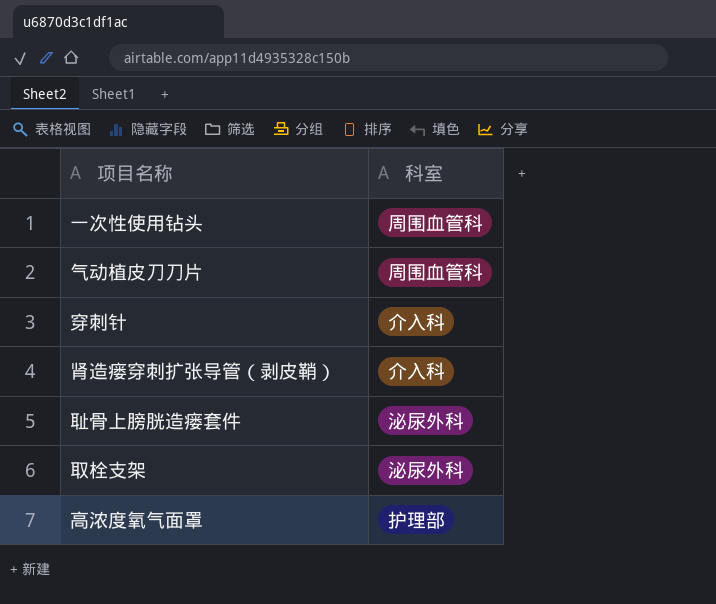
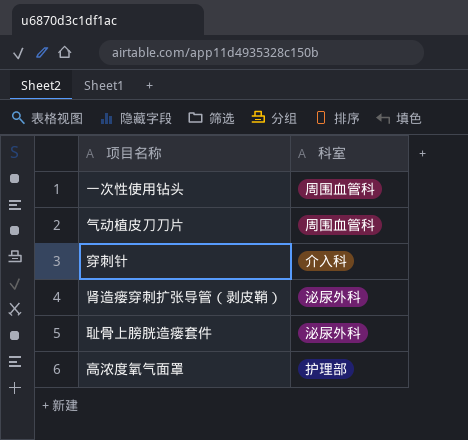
row 取栓支架: 泌尿外科 -> none
肾造瘘穿刺扩张导管（剥皮鞘） | 科室: 介入科 -> 泌尿外科

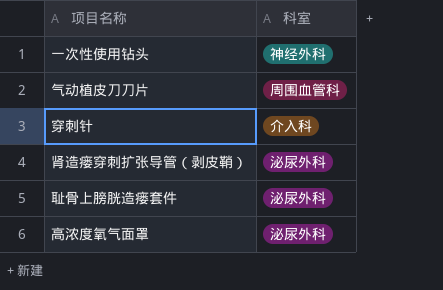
一次性使用钻头 | 科室: 周围血管科 -> 神经外科
高浓度氧气面罩 | 科室: 护理部 -> 泌尿外科

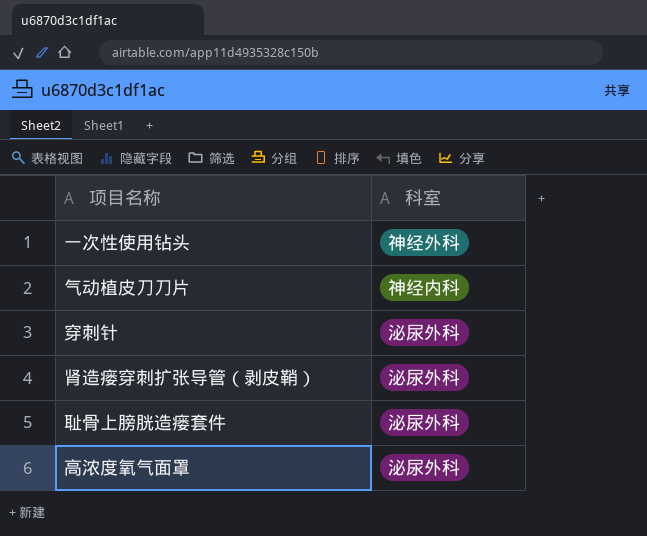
气动植皮刀刀片 | 科室: 周围血管科 -> 神经内科
穿刺针 | 科室: 介入科 -> 泌尿外科

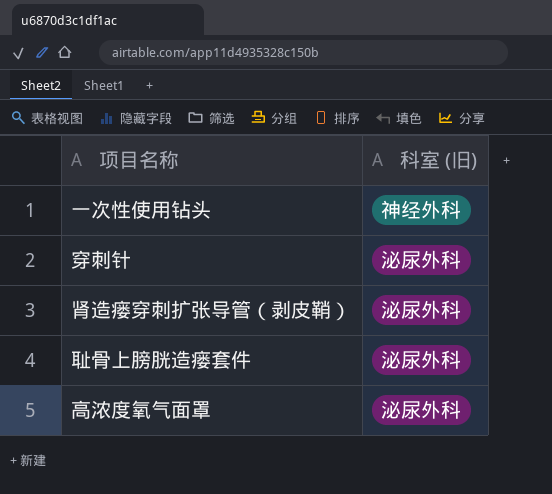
column name: 科室 -> 科室 (旧)
row 气动植皮刀刀片: 神经内科 -> none

